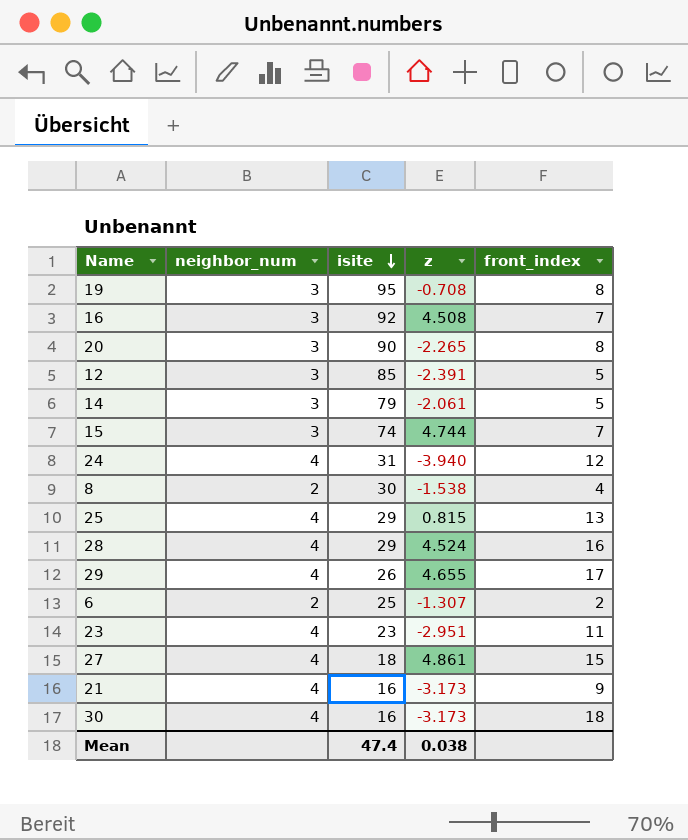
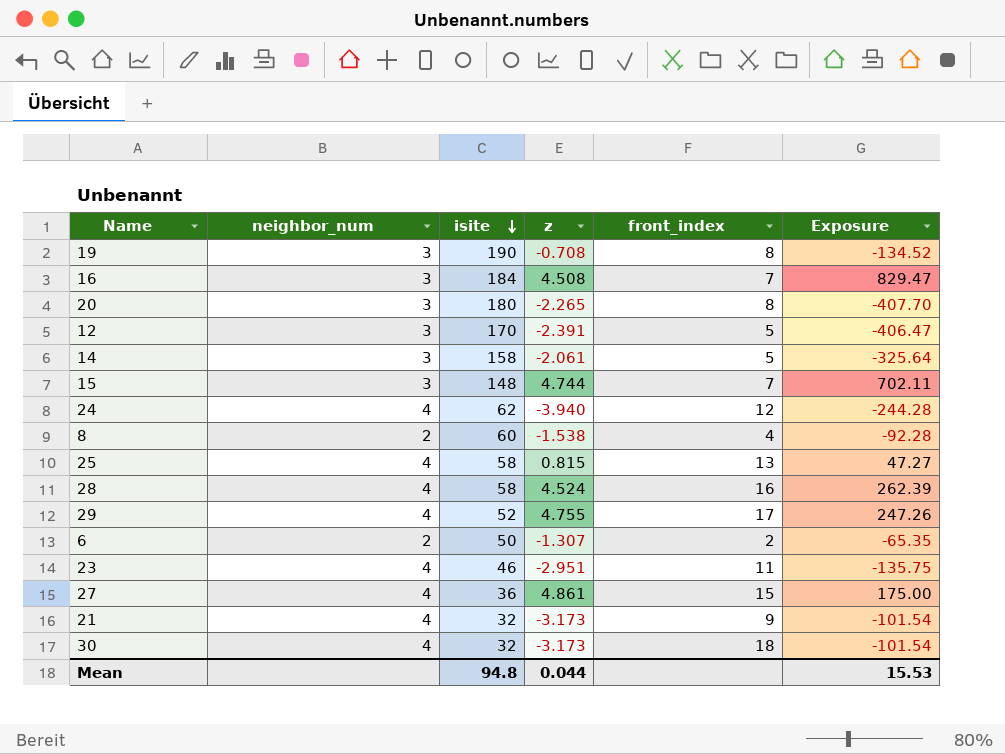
column Exposure | formula: none -> [isite] * [z]
19 | isite: 95 -> 190
16 | isite: 92 -> 184
20 | isite: 90 -> 180
12 | isite: 85 -> 170
14 | isite: 79 -> 158
15 | isite: 74 -> 148
24 | isite: 31 -> 62
8 | isite: 30 -> 60
25 | isite: 29 -> 58
28 | isite: 29 -> 58
29 | isite: 26 -> 52
29 | z: 4.655 -> 4.755
6 | isite: 25 -> 50
23 | isite: 23 -> 46
27 | isite: 18 -> 36
21 | isite: 16 -> 32
30 | isite: 16 -> 32
Mean | isite: 47.4 -> 94.8
Mean | z: 0.038 -> 0.044

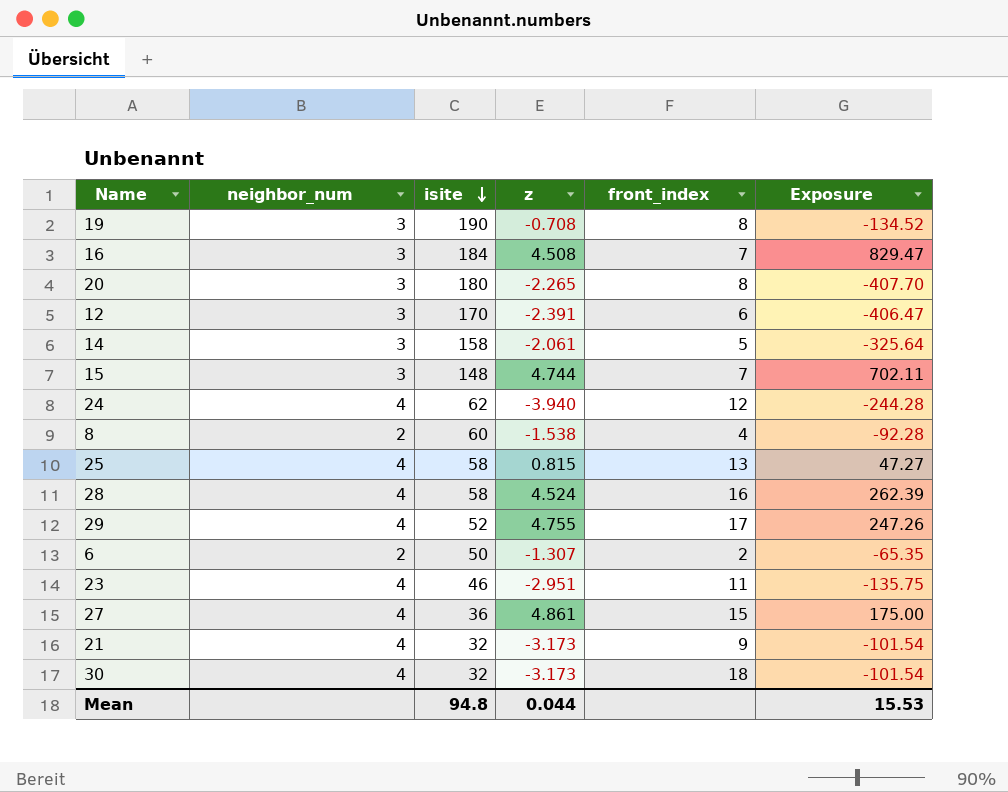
12 | front_index: 5 -> 6

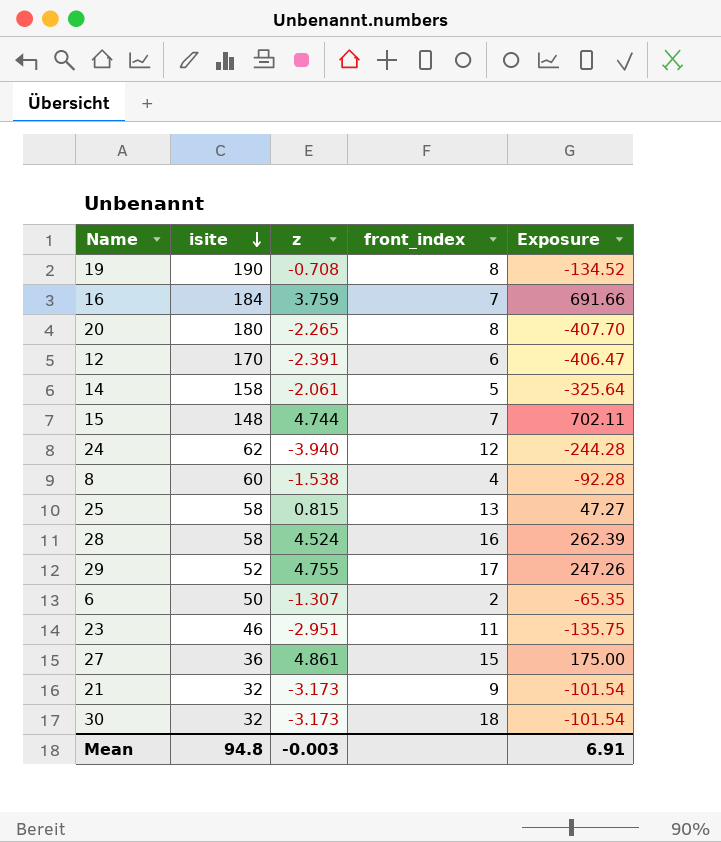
column neighbor_num | position: 2 -> none
16 | z: 4.508 -> 3.759
16 | Exposure: 829.47 -> 691.66
Mean | z: 0.044 -> -0.003
Mean | Exposure: 15.53 -> 6.91

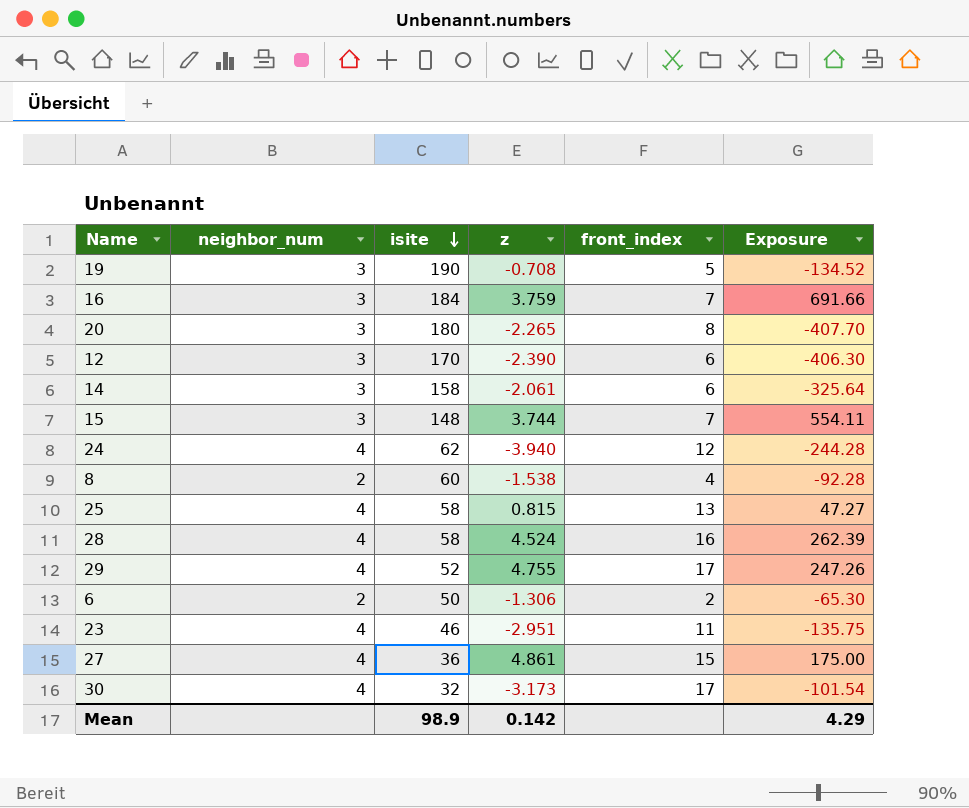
column neighbor_num | position: none -> 2
row 21: 32 | -3.173 | 9 | -101.54 -> none
19 | front_index: 8 -> 5
12 | z: -2.391 -> -2.390
12 | Exposure: -406.47 -> -406.30
14 | front_index: 5 -> 6
15 | z: 4.744 -> 3.744
15 | Exposure: 702.11 -> 554.11
6 | z: -1.307 -> -1.306
6 | Exposure: -65.35 -> -65.30
30 | front_index: 18 -> 17
Mean | isite: 94.8 -> 98.9
Mean | z: -0.003 -> 0.142
Mean | Exposure: 6.91 -> 4.29

